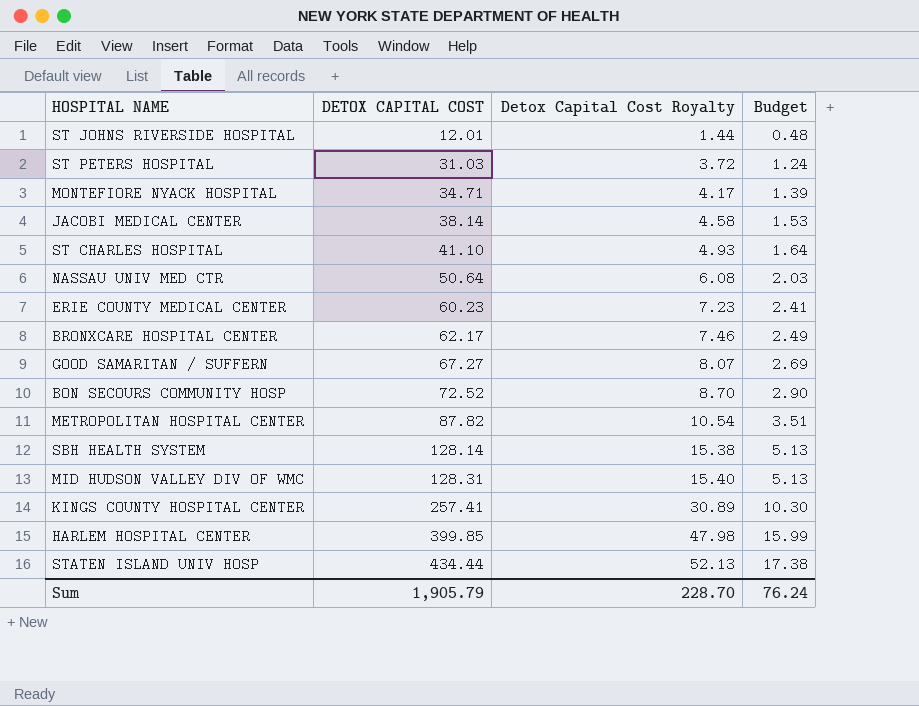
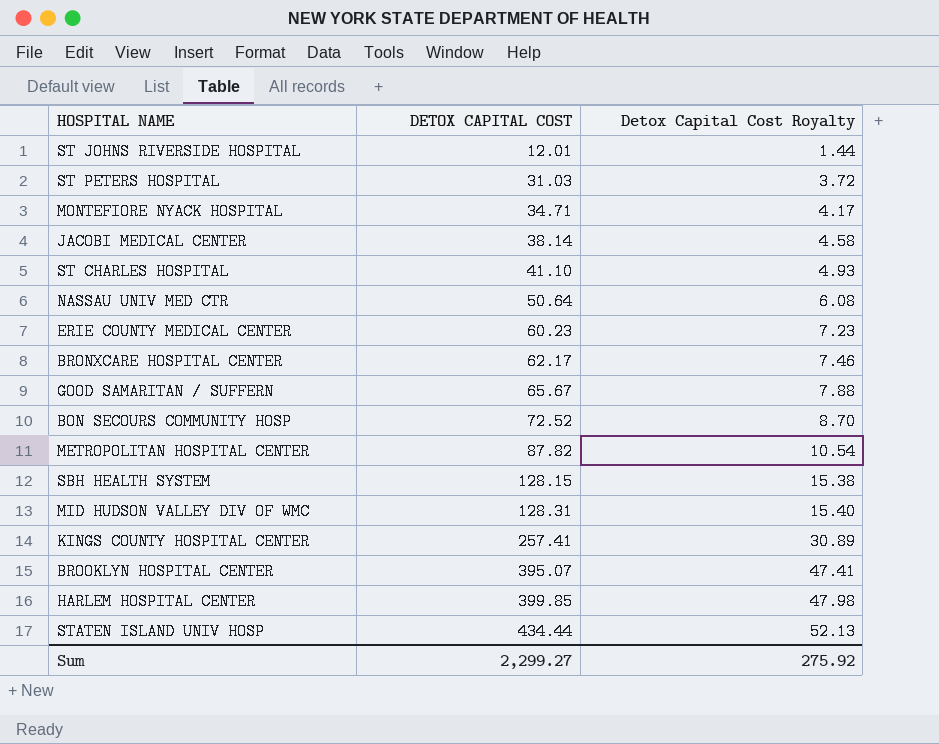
column Budget | formula: [DETOX CAPITAL COST] * 0.04 -> none
GOOD SAMARITAN / SUFFERN | DETOX CAPITAL COST: 67.27 -> 65.67
GOOD SAMARITAN / SUFFERN | Detox Capital Cost Royalty: 8.07 -> 7.88
SBH HEALTH SYSTEM | DETOX CAPITAL COST: 128.14 -> 128.15
row BROOKLYN HOSPITAL CENTER: none -> 395.07 | 47.41
Sum | DETOX CAPITAL COST: 1,905.79 -> 2,299.27
Sum | Detox Capital Cost Royalty: 228.70 -> 275.92

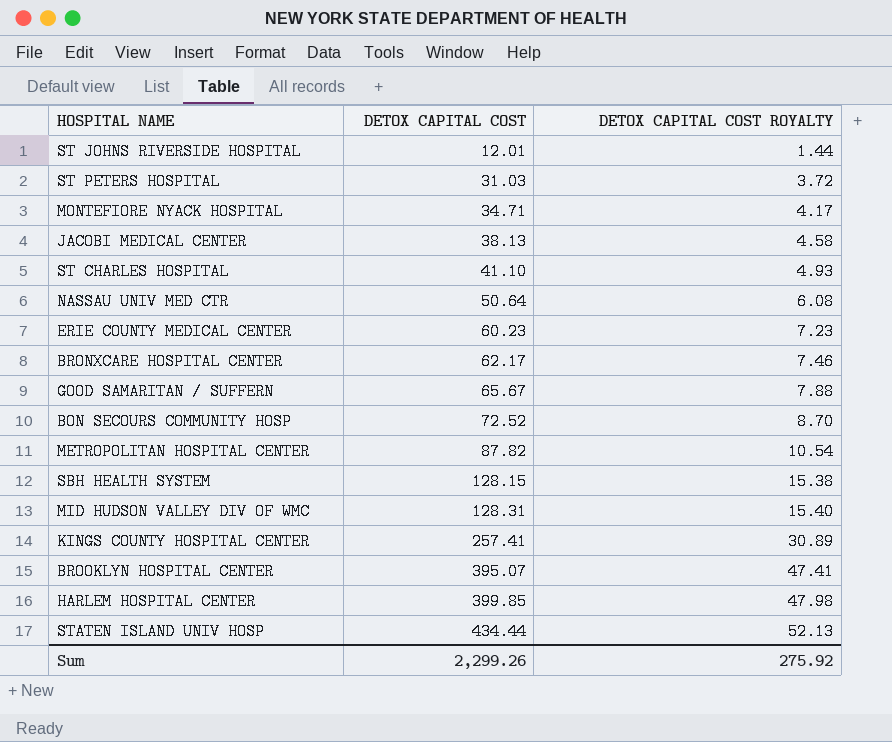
column name: Detox Capital Cost Royalty -> DETOX CAPITAL COST ROYALTY
JACOBI MEDICAL CENTER | DETOX CAPITAL COST: 38.14 -> 38.13
Sum | DETOX CAPITAL COST: 2,299.27 -> 2,299.26

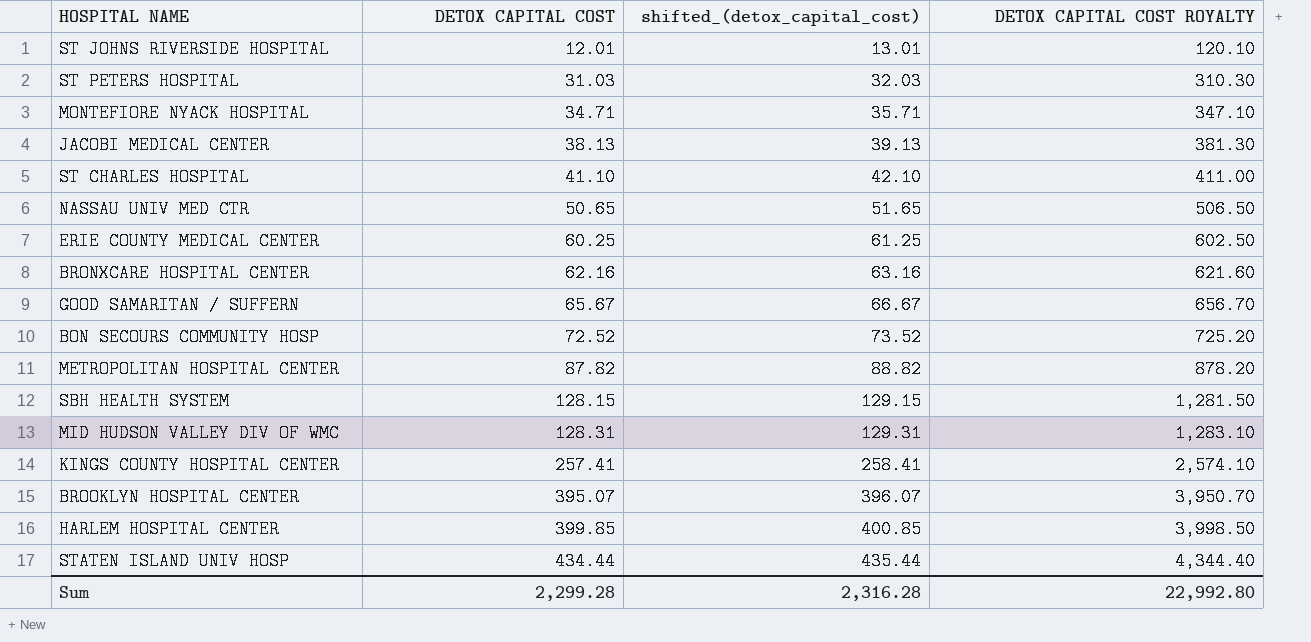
column shifted_(detox_capital_cost) | formula: none -> [DETOX CAPITAL COST] + 1
column DETOX CAPITAL COST ROYALTY | formula: [DETOX CAPITAL COST] * 0.12 -> [DETOX CAPITAL COST] * 10
NASSAU UNIV MED CTR | DETOX CAPITAL COST: 50.64 -> 50.65
ERIE COUNTY MEDICAL CENTER | DETOX CAPITAL COST: 60.23 -> 60.25
BRONXCARE HOSPITAL CENTER | DETOX CAPITAL COST: 62.17 -> 62.16
Sum | DETOX CAPITAL COST: 2,299.26 -> 2,299.28
Sum | DETOX CAPITAL COST ROYALTY: 275.92 -> 22,992.80

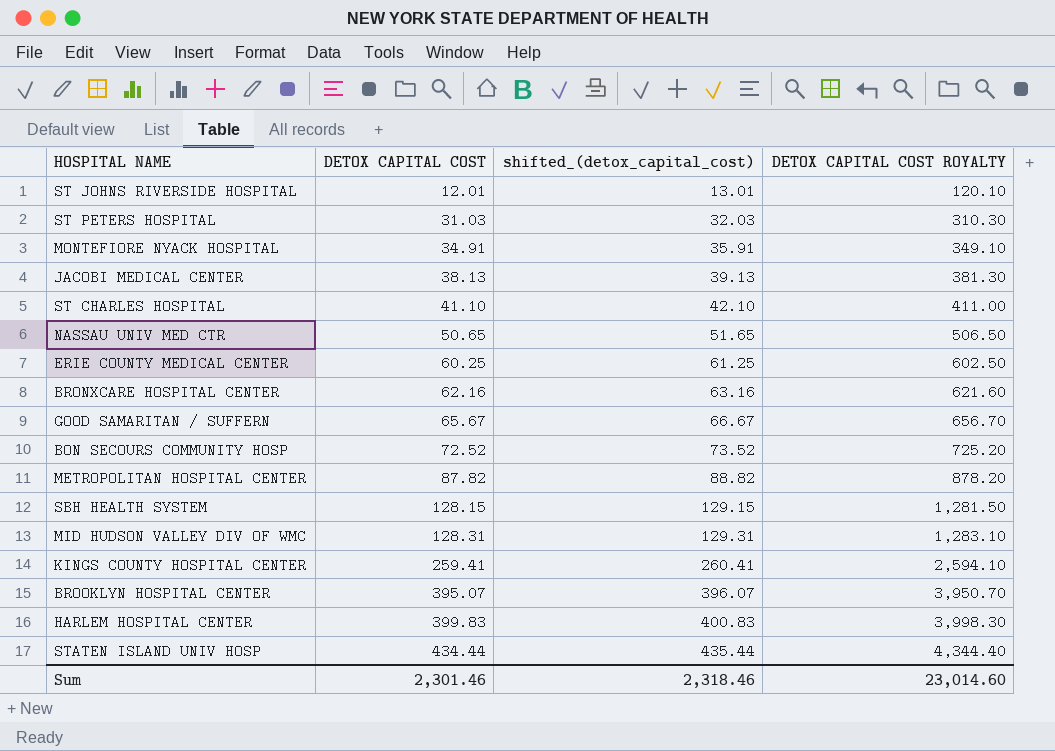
MONTEFIORE NYACK HOSPITAL | DETOX CAPITAL COST: 34.71 -> 34.91
MONTEFIORE NYACK HOSPITAL | shifted_(detox_capital_cost): 35.71 -> 35.91
MONTEFIORE NYACK HOSPITAL | DETOX CAPITAL COST ROYALTY: 347.10 -> 349.10
KINGS COUNTY HOSPITAL CENTER | DETOX CAPITAL COST: 257.41 -> 259.41
KINGS COUNTY HOSPITAL CENTER | shifted_(detox_capital_cost): 258.41 -> 260.41
KINGS COUNTY HOSPITAL CENTER | DETOX CAPITAL COST ROYALTY: 2,574.10 -> 2,594.10
HARLEM HOSPITAL CENTER | DETOX CAPITAL COST: 399.85 -> 399.83
HARLEM HOSPITAL CENTER | shifted_(detox_capital_cost): 400.85 -> 400.83
HARLEM HOSPITAL CENTER | DETOX CAPITAL COST ROYALTY: 3,998.50 -> 3,998.30
Sum | DETOX CAPITAL COST: 2,299.28 -> 2,301.46
Sum | shifted_(detox_capital_cost): 2,316.28 -> 2,318.46
Sum | DETOX CAPITAL COST ROYALTY: 22,992.80 -> 23,014.60

